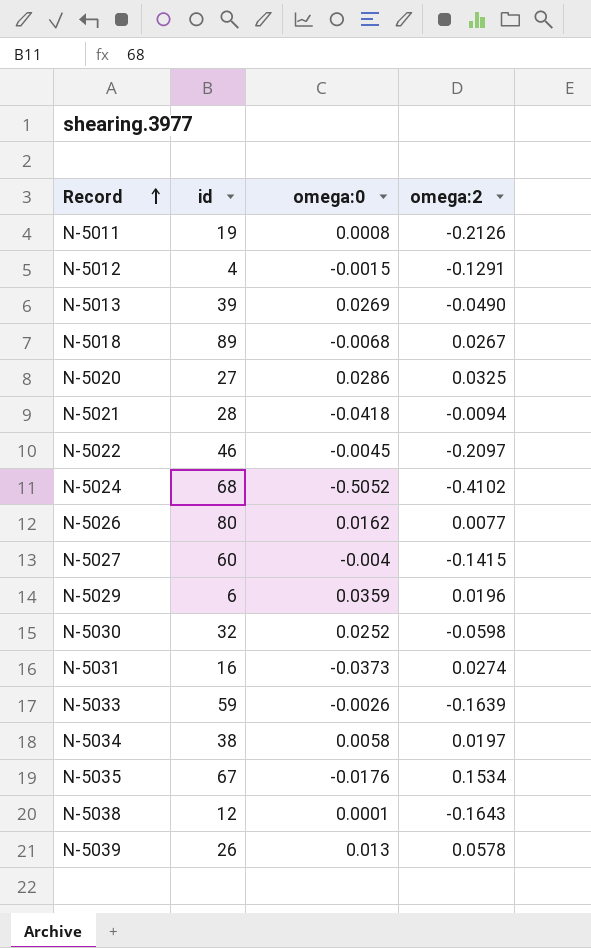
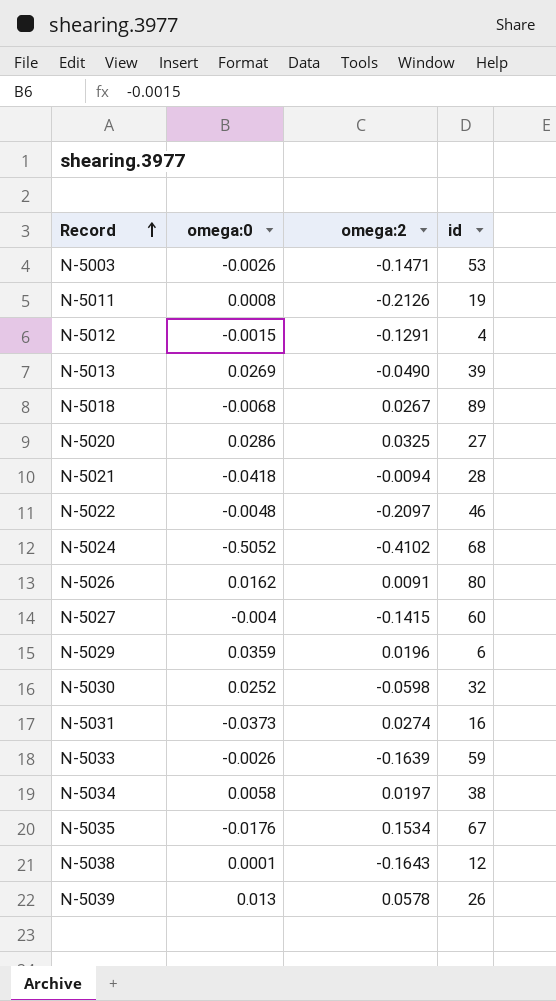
column id | position: 2 -> 4
row N-5003: none -> -0.0026 | -0.1471 | 53
N-5022 | omega:0: -0.0045 -> -0.0048
N-5026 | omega:2: 0.0077 -> 0.0091

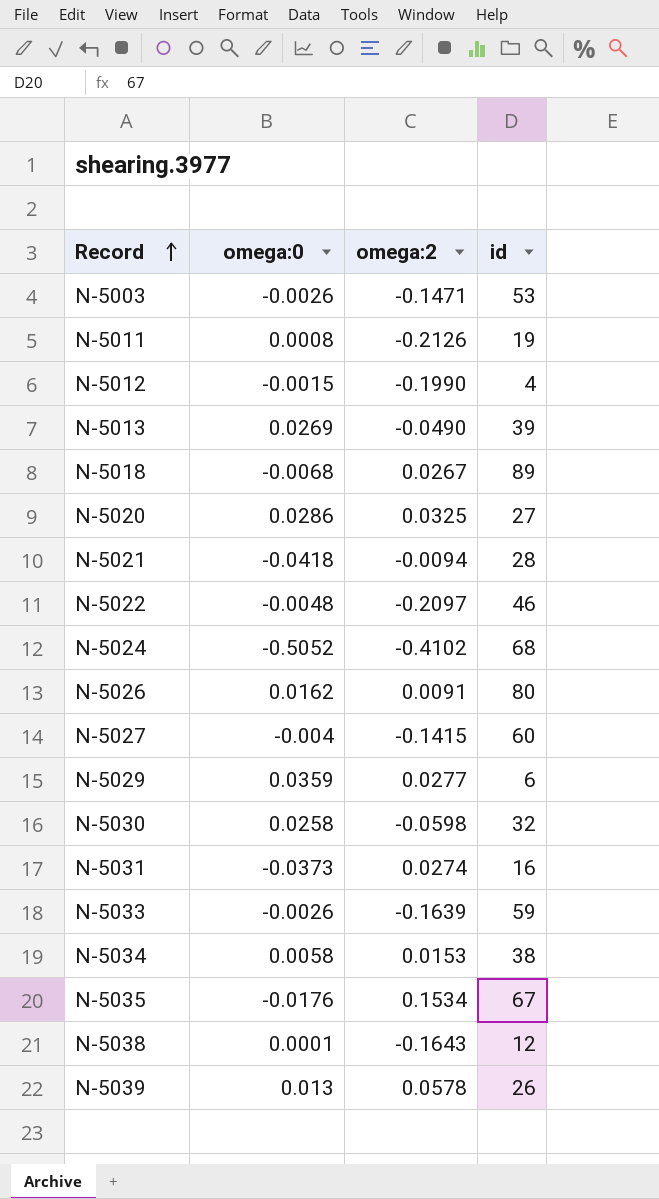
N-5012 | omega:2: -0.1291 -> -0.1990
N-5029 | omega:2: 0.0196 -> 0.0277
N-5030 | omega:0: 0.0252 -> 0.0258
N-5034 | omega:2: 0.0197 -> 0.0153

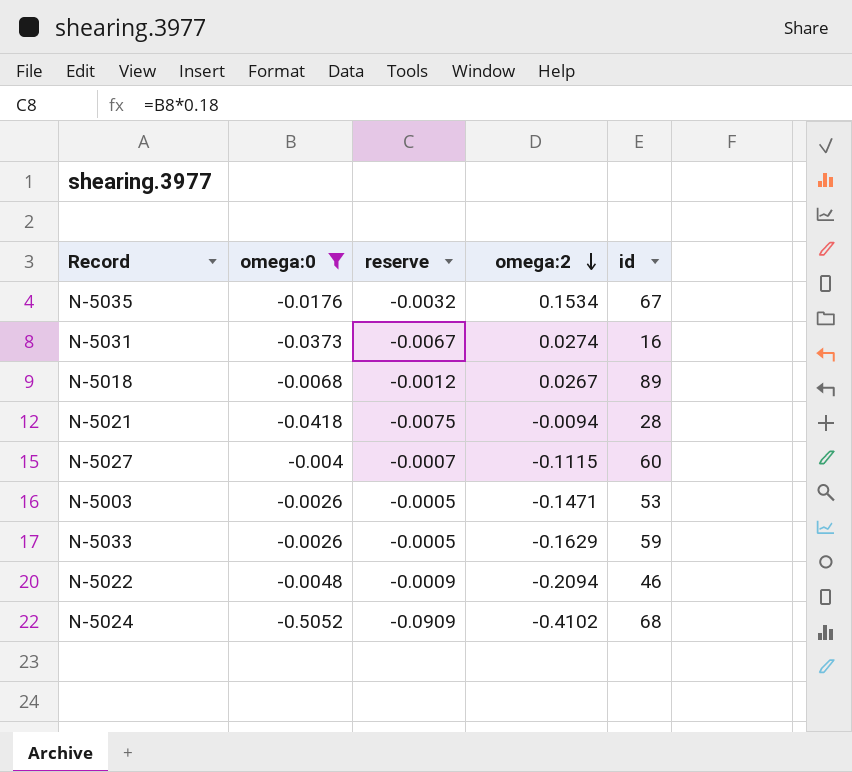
filter: none -> omega:0 <= -0.0026
row order: Record ascending -> omega:2 descending
column reserve | formula: none -> [omega:0] * 0.18
N-5027 | omega:2: -0.1415 -> -0.1115
N-5033 | omega:2: -0.1639 -> -0.1629
N-5022 | omega:2: -0.2097 -> -0.2094

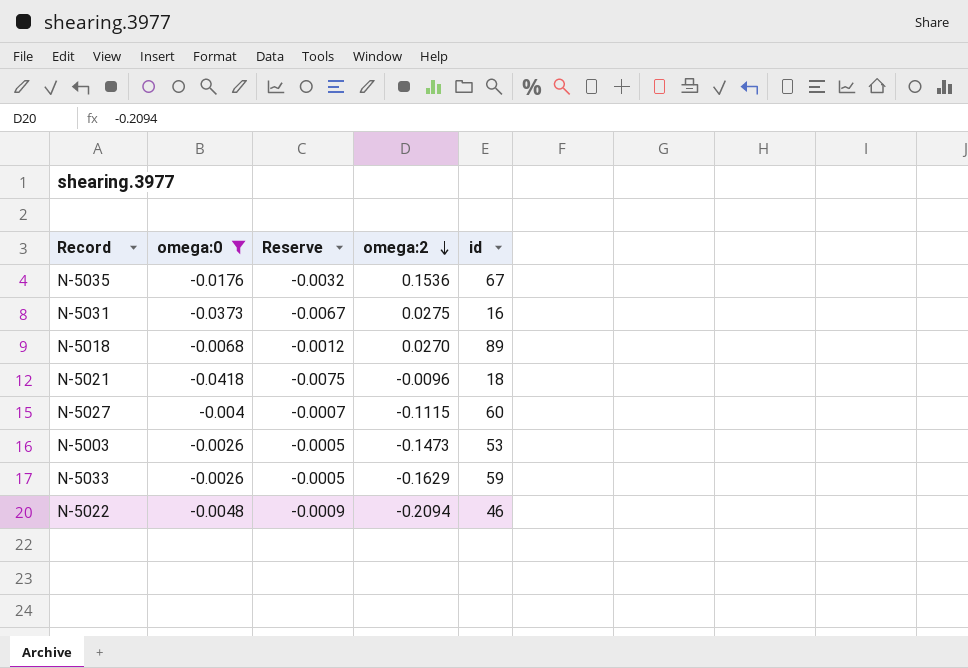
column name: reserve -> Reserve
row N-5024: -0.5052 | -0.0909 | -0.4102 | 68 -> none
N-5035 | omega:2: 0.1534 -> 0.1536
N-5031 | omega:2: 0.0274 -> 0.0275
N-5018 | omega:2: 0.0267 -> 0.0270
N-5021 | omega:2: -0.0094 -> -0.0096
N-5021 | id: 28 -> 18
N-5003 | omega:2: -0.1471 -> -0.1473

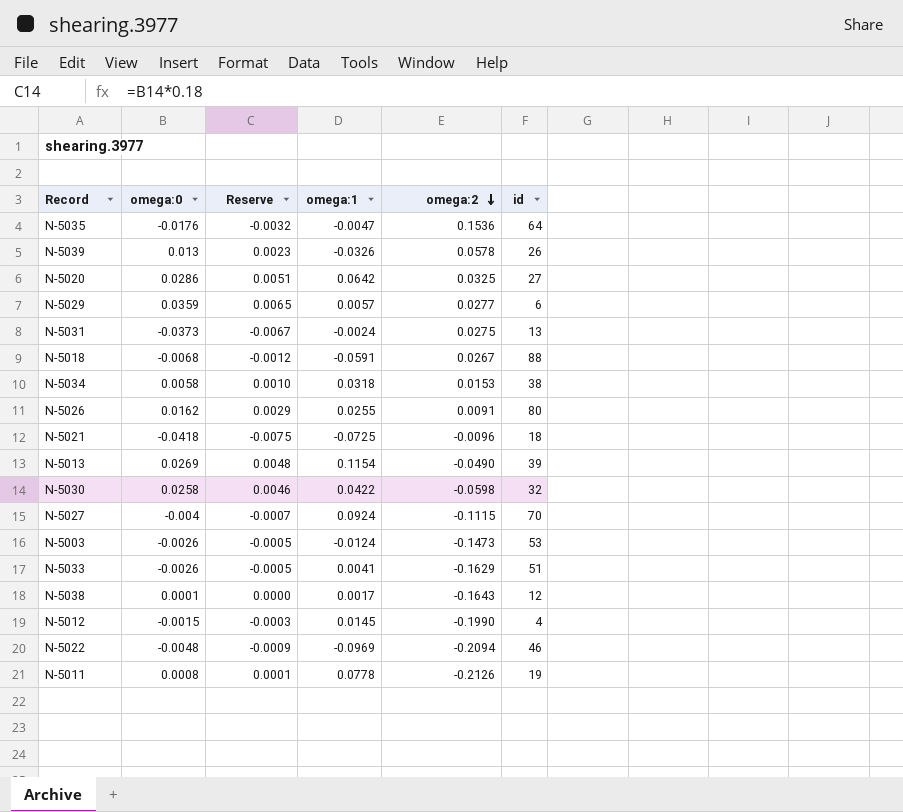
filter: omega:0 <= -0.0026 -> none
column omega:1 | position: none -> 4
N-5035 | id: 67 -> 64
N-5031 | id: 16 -> 13
N-5018 | omega:2: 0.0270 -> 0.0267
N-5018 | id: 89 -> 88
N-5027 | id: 60 -> 70
N-5033 | id: 59 -> 51

